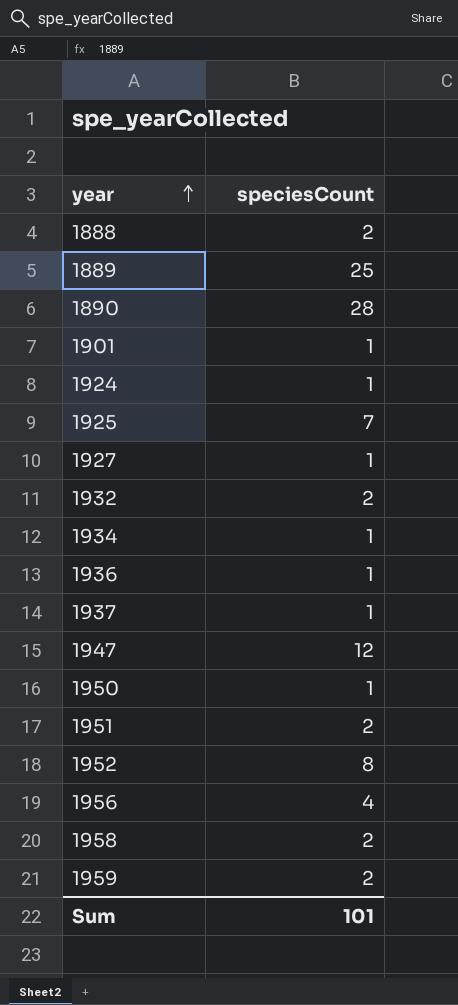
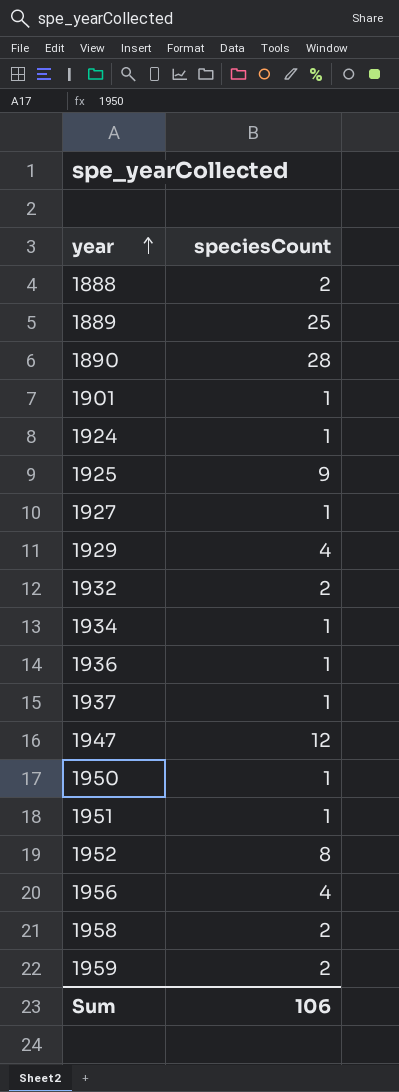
1925 | speciesCount: 7 -> 9
row 1929: none -> 4
1951 | speciesCount: 2 -> 1
Sum | speciesCount: 101 -> 106

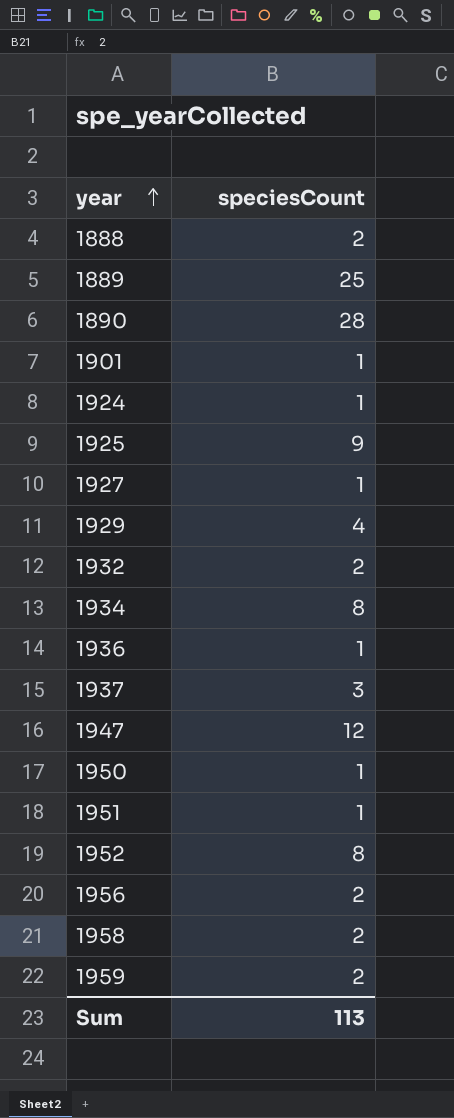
1934 | speciesCount: 1 -> 8
1937 | speciesCount: 1 -> 3
1956 | speciesCount: 4 -> 2
Sum | speciesCount: 106 -> 113

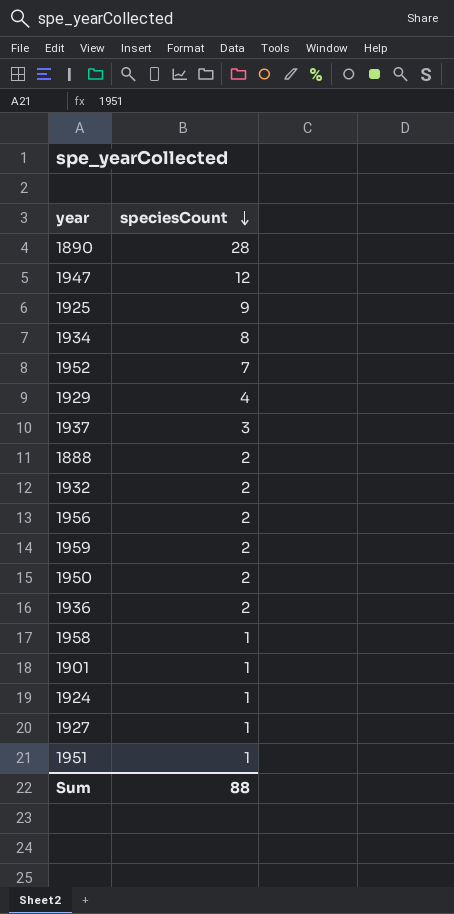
row order: year ascending -> speciesCount descending
row 1889: 25 -> none
1952 | speciesCount: 8 -> 7
1950 | speciesCount: 1 -> 2
1936 | speciesCount: 1 -> 2
1958 | speciesCount: 2 -> 1
Sum | speciesCount: 113 -> 88

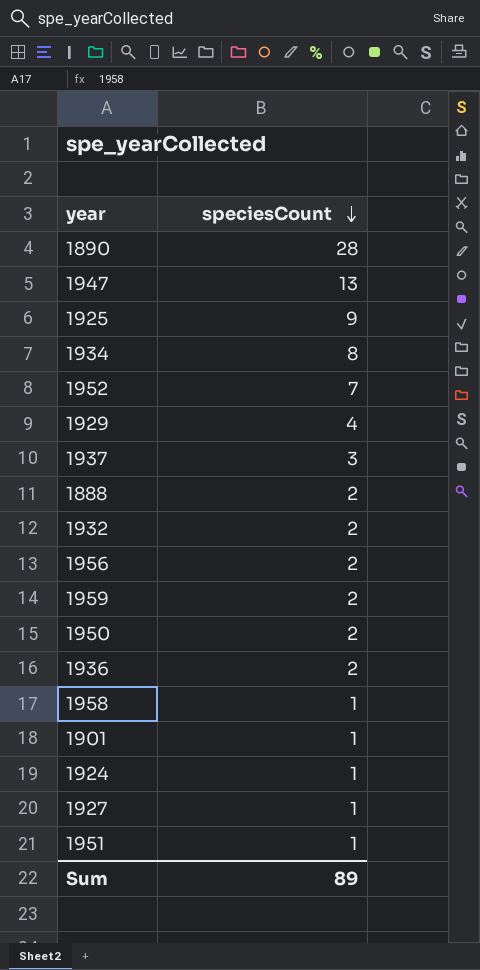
1947 | speciesCount: 12 -> 13
Sum | speciesCount: 88 -> 89

